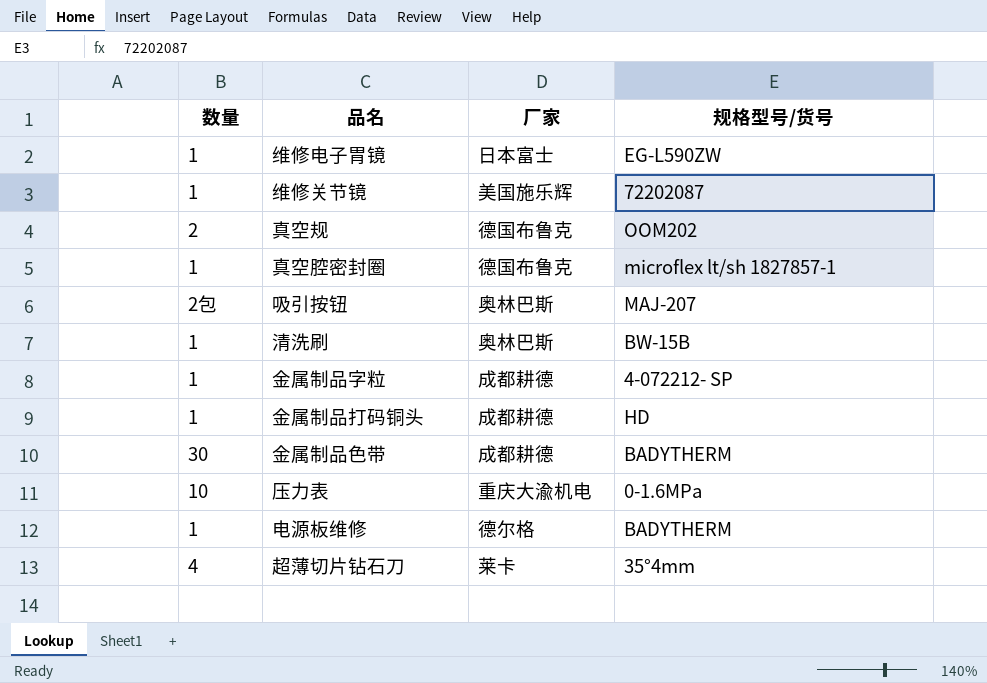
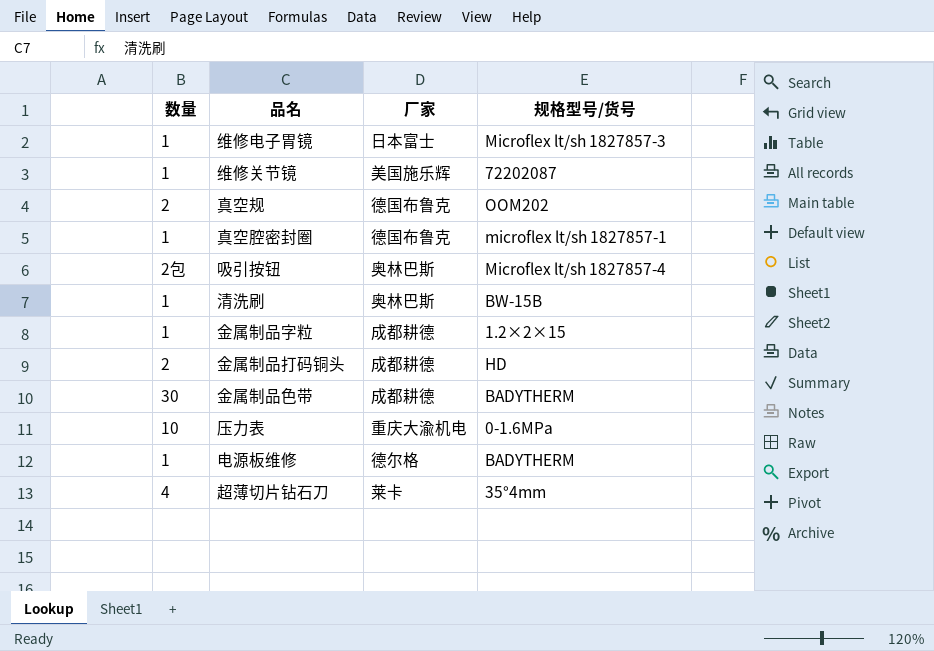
维修电子胃镜 | 规格型号/货号: EG-L590ZW -> Microflex lt/sh 1827857-3
吸引按钮 | 规格型号/货号: MAJ-207 -> Microflex lt/sh 1827857-4
金属制品字粒 | 规格型号/货号: 4-072212- SP -> 1.2×2×15
金属制品打码铜头 | 数量: 1 -> 2

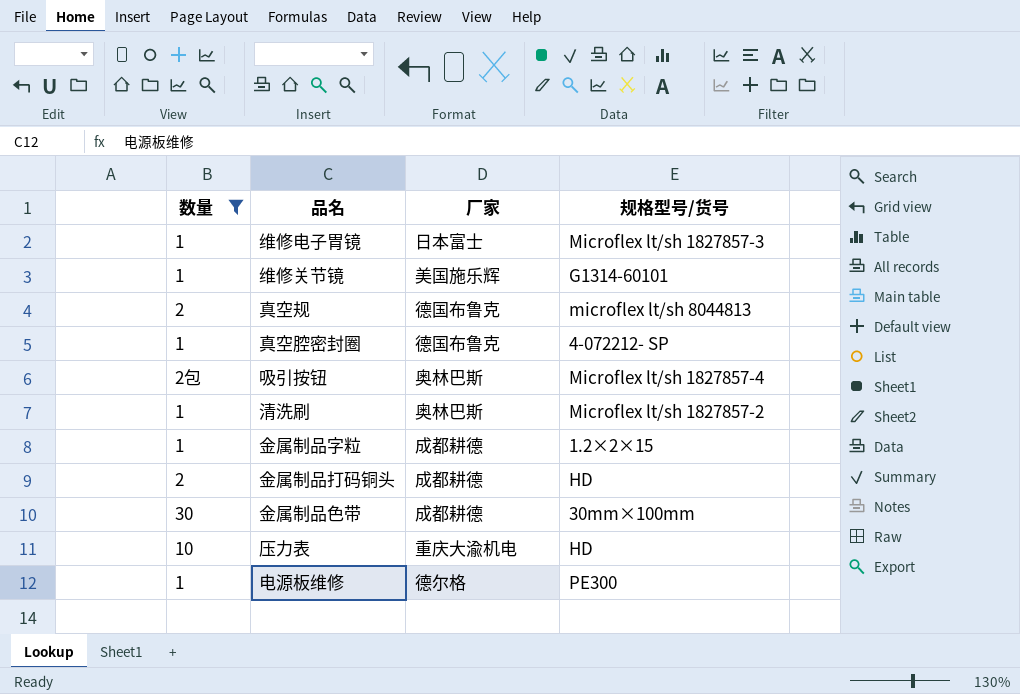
filter: none -> 数量 != 4
维修关节镜 | 规格型号/货号: 72202087 -> G1314-60101
真空规 | 规格型号/货号: OOM202 -> microflex lt/sh 8044813
真空腔密封圈 | 规格型号/货号: microflex lt/sh 1827857-1 -> 4-072212- SP
清洗刷 | 规格型号/货号: BW-15B -> Microflex lt/sh 1827857-2
金属制品色带 | 规格型号/货号: BADYTHERM -> 30mm×100mm
压力表 | 规格型号/货号: 0-1.6MPa -> HD
电源板维修 | 规格型号/货号: BADYTHERM -> PE300

